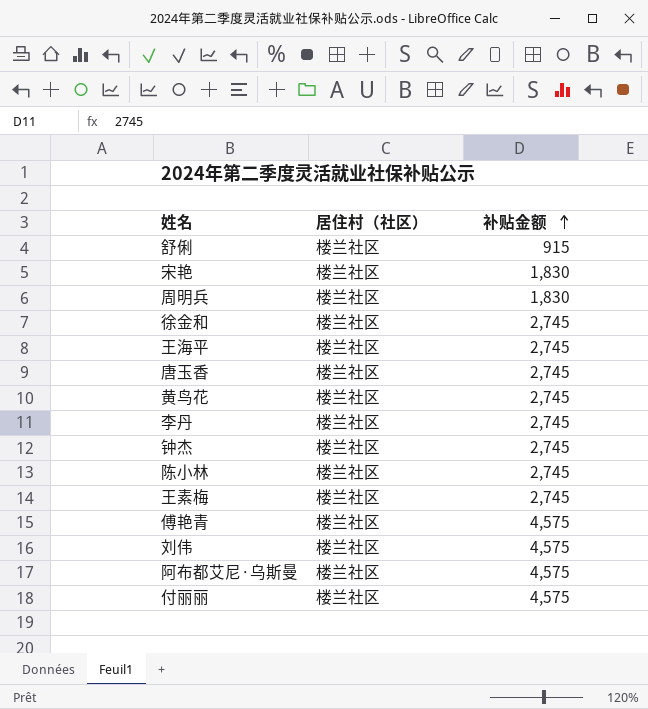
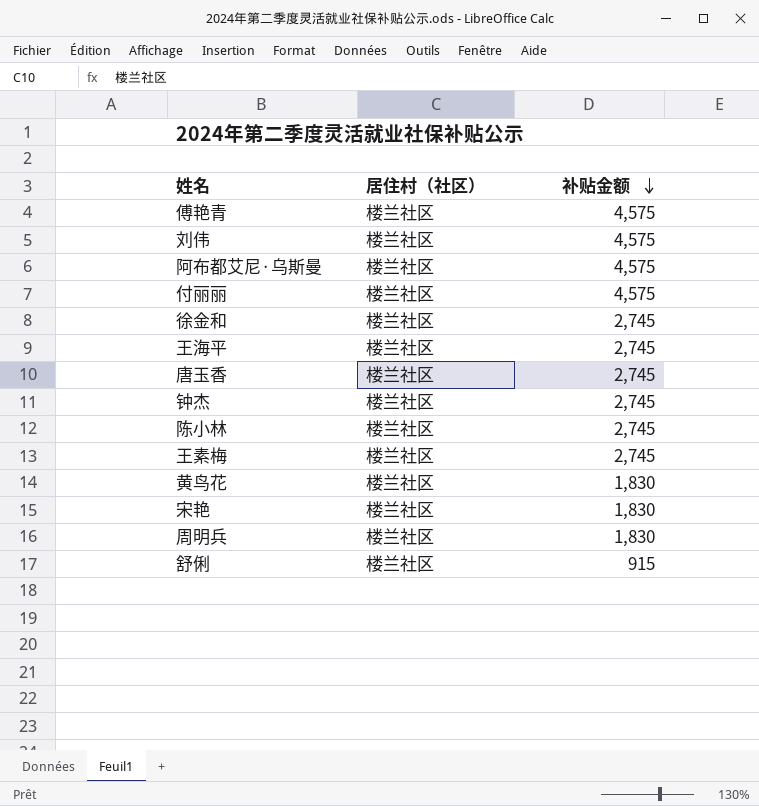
row order: 补贴金额 ascending -> 补贴金额 descending
row 李丹: 楼兰社区 | 2,745 -> none
黄鸟花 | 补贴金额: 2,745 -> 1,830

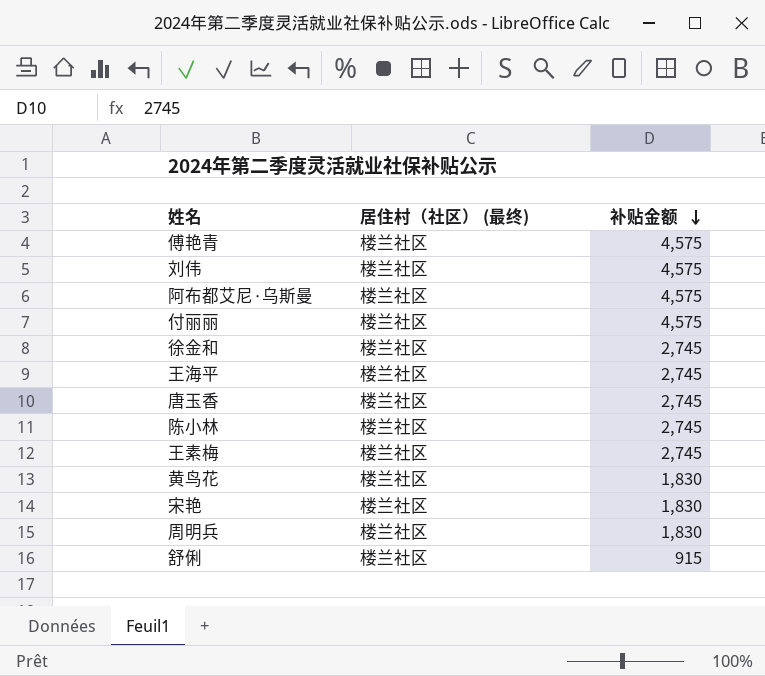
column name: 居住村（社区） -> 居住村（社区） (最终)
row 钟杰: 楼兰社区 | 2,745 -> none

